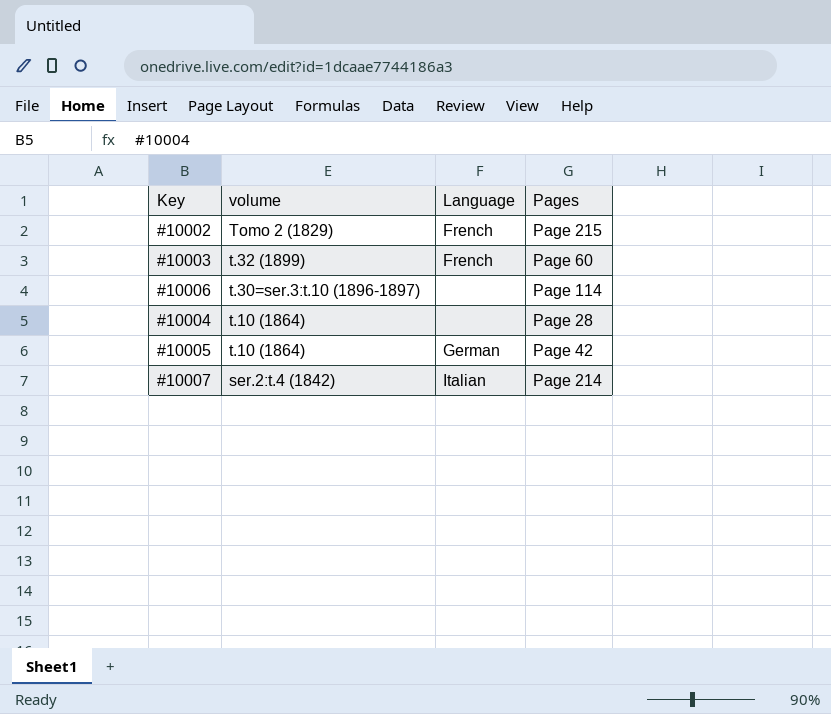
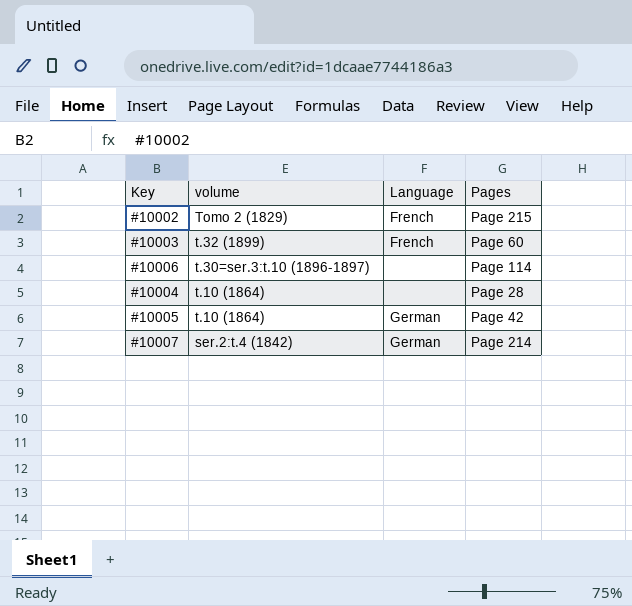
#10007 | Language: Italian -> German

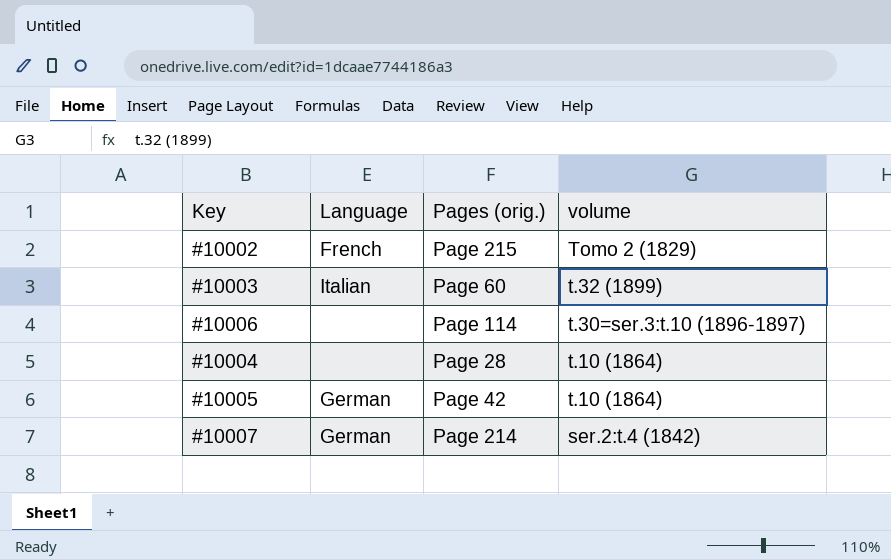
column name: Pages -> Pages (orig.)
column volume | position: 2 -> 4
#10003 | Language: French -> Italian

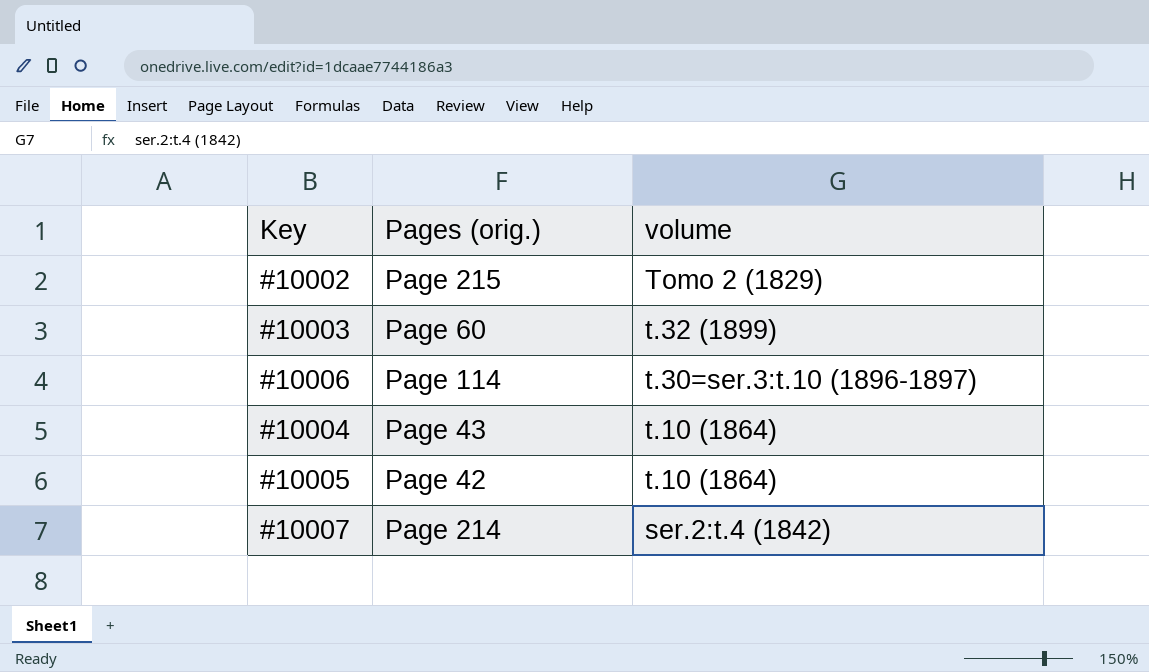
column Language | position: 2 -> none
#10004 | Pages (orig.): Page 28 -> Page 43

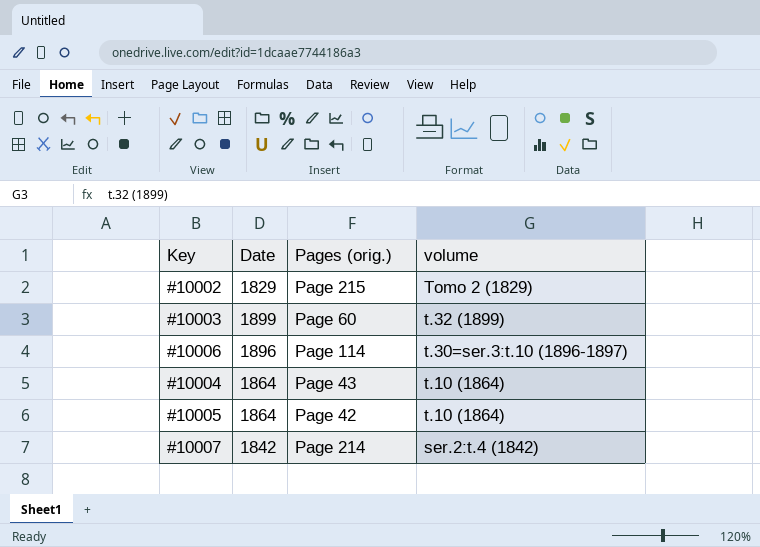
column Date | position: none -> 2

